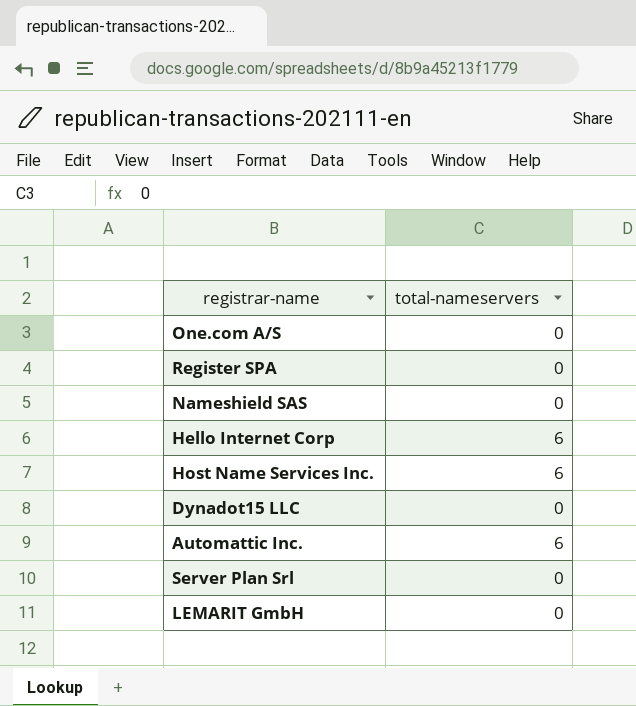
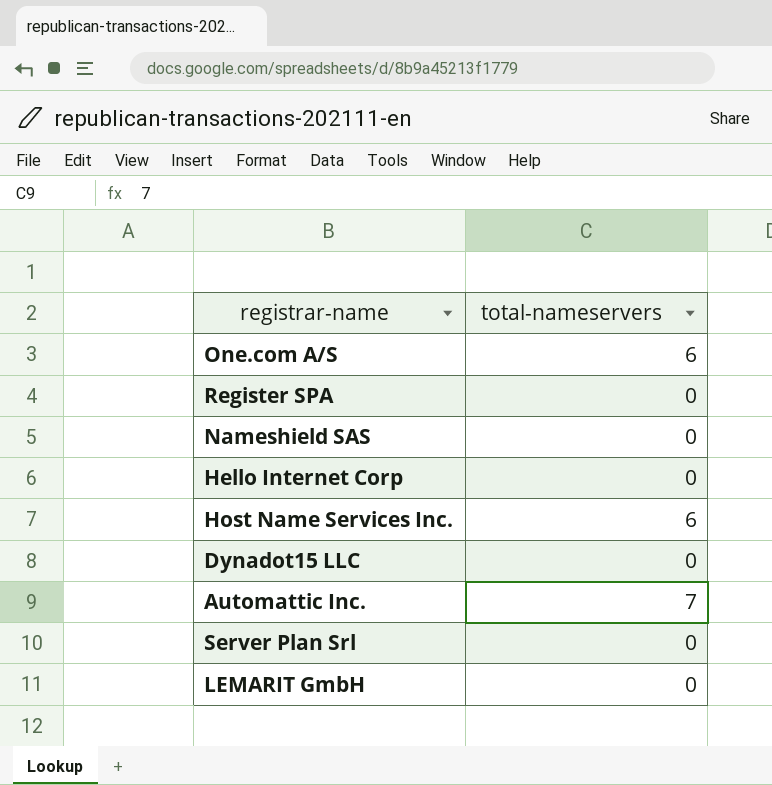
One.com A/S | total-nameservers: 0 -> 6
Hello Internet Corp | total-nameservers: 6 -> 0
Automattic Inc. | total-nameservers: 6 -> 7

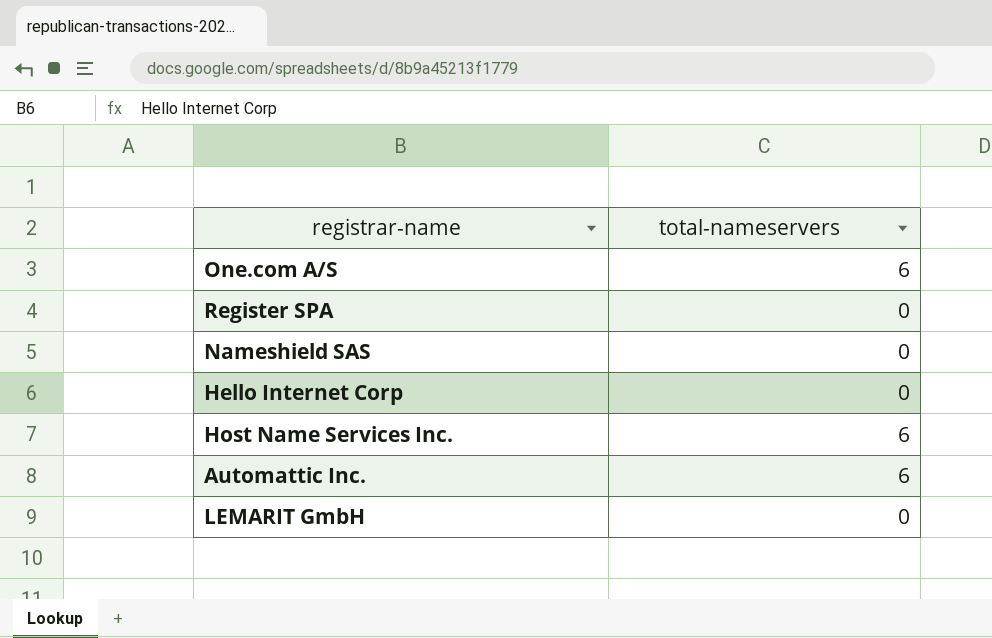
row Dynadot15 LLC: 0 -> none
row Server Plan Srl: 0 -> none
Automattic Inc. | total-nameservers: 7 -> 6

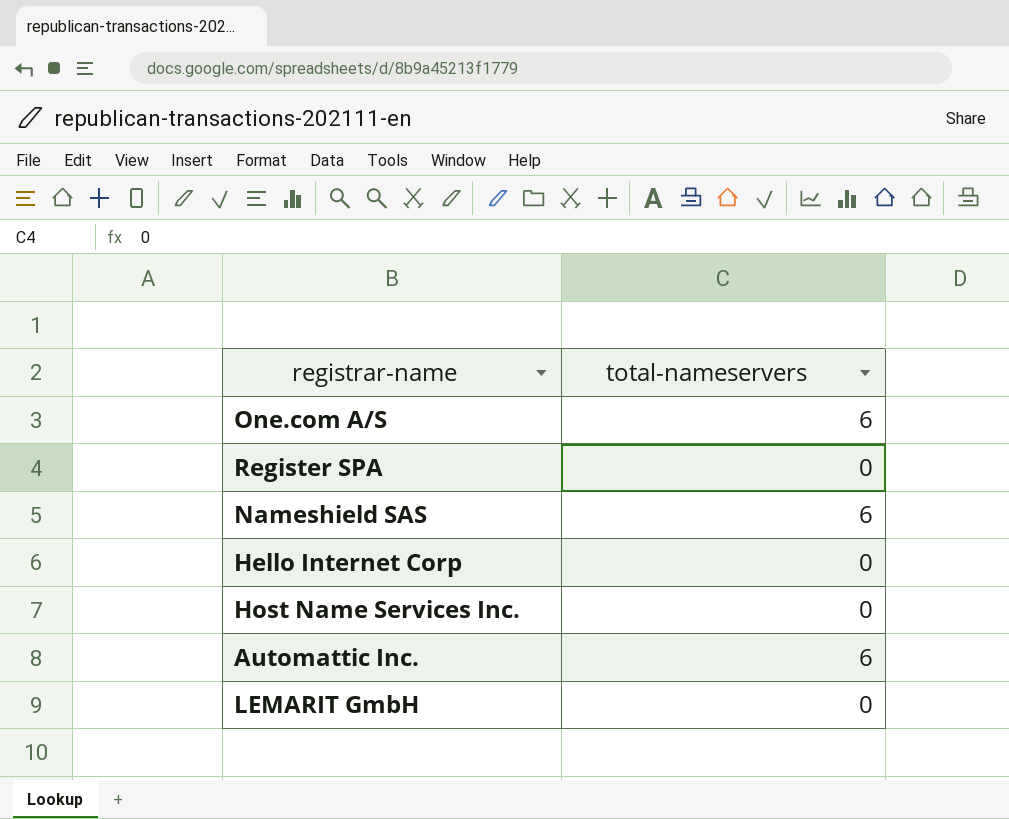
Nameshield SAS | total-nameservers: 0 -> 6
Host Name Services Inc. | total-nameservers: 6 -> 0

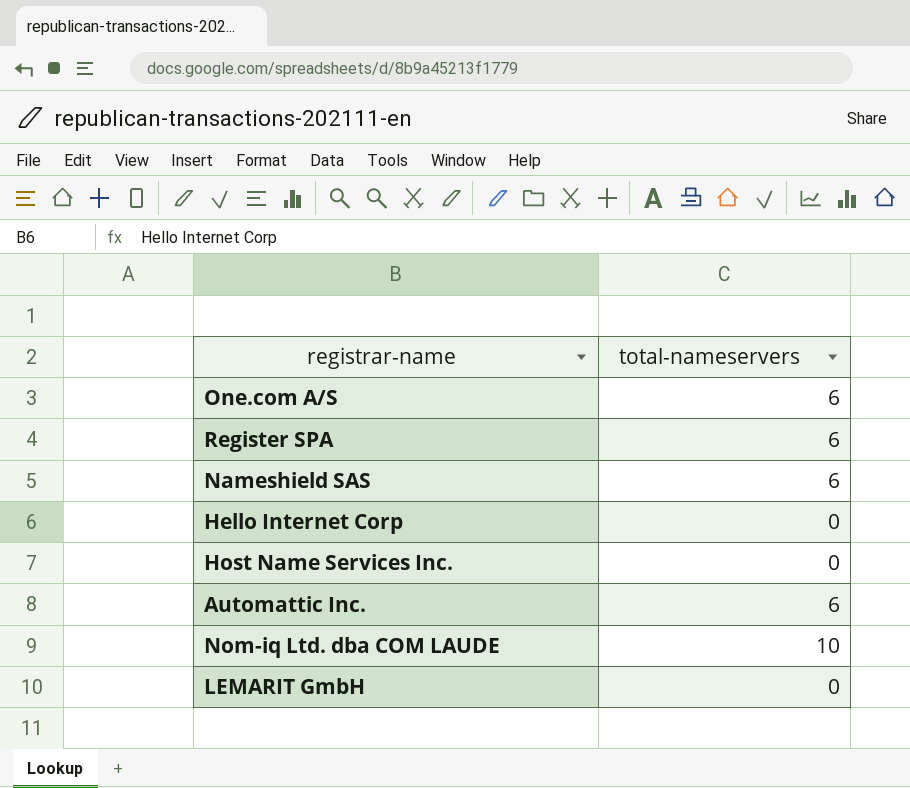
Register SPA | total-nameservers: 0 -> 6
row Nom-iq Ltd. dba COM LAUDE: none -> 10

